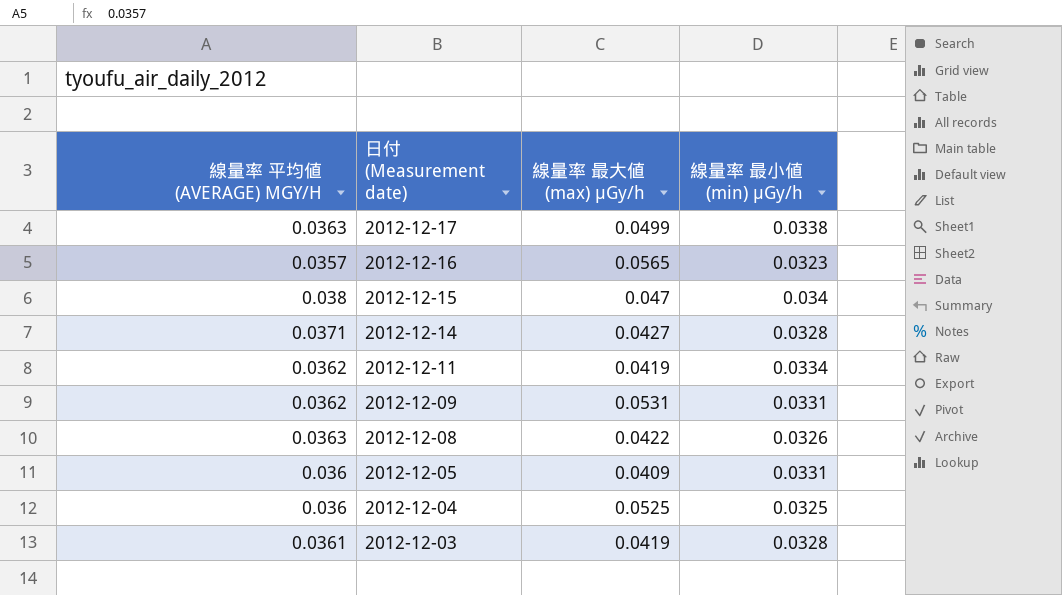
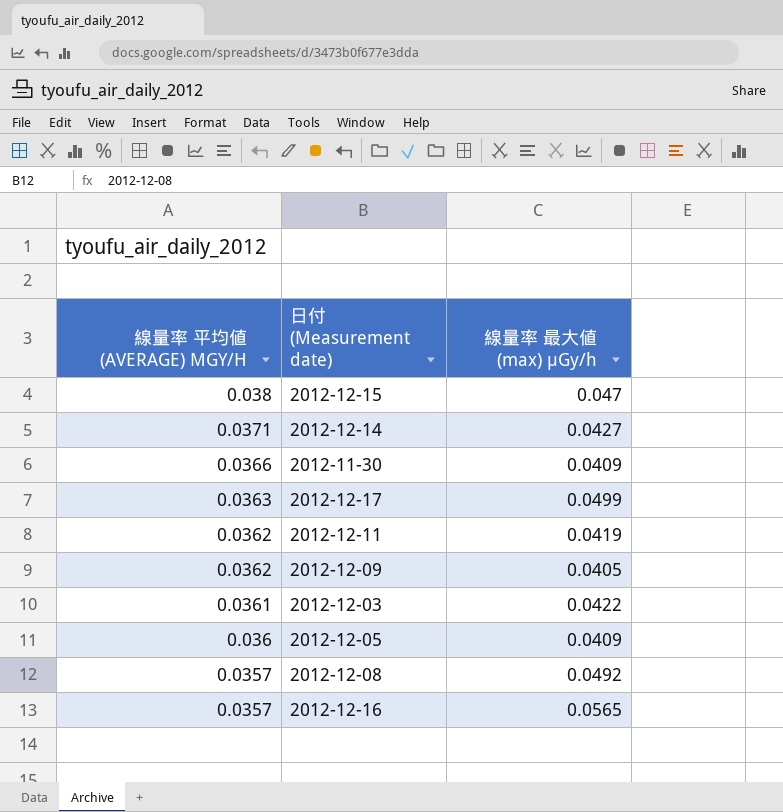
row order: 日付 (Measurement date) descending -> 線量率 平均値 (AVERAGE) ΜGY/H descending
column 線量率 最小値 (min) μGy/h | position: 4 -> none
row 2012-12-04: 0.036 | 0.0525 | 0.0325 -> none
row 2012-11-30: none -> 0.0366 | 0.0409
2012-12-09 | 線量率 最大値 (max) μGy/h: 0.0531 -> 0.0405
2012-12-03 | 線量率 最大値 (max) μGy/h: 0.0419 -> 0.0422
2012-12-08 | 線量率 平均値 (AVERAGE) ΜGY/H: 0.0363 -> 0.0357
2012-12-08 | 線量率 最大値 (max) μGy/h: 0.0422 -> 0.0492

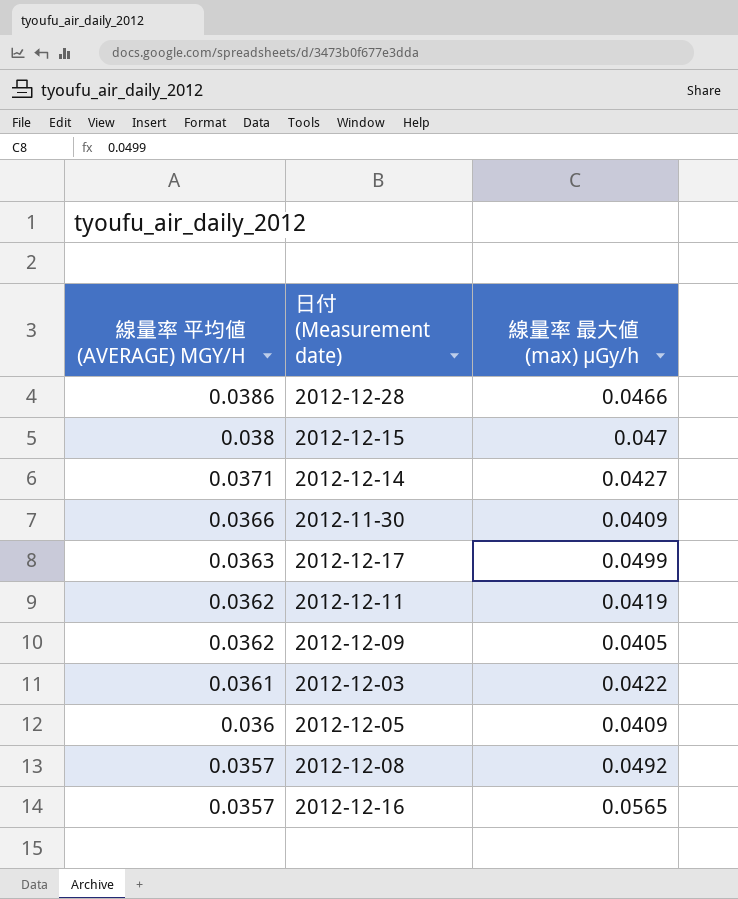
row 2012-12-28: none -> 0.0386 | 0.0466

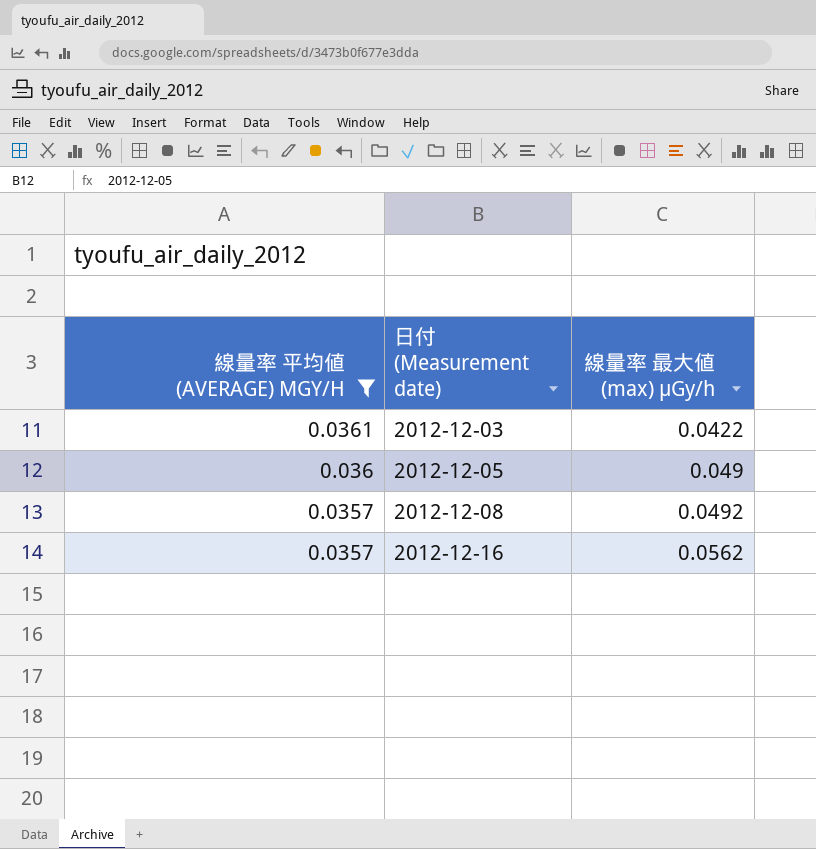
filter: none -> 線量率 平均値 (AVERAGE) ΜGY/H <= 0.0361
2012-12-05 | 線量率 最大値 (max) μGy/h: 0.0409 -> 0.049
2012-12-16 | 線量率 最大値 (max) μGy/h: 0.0565 -> 0.0562

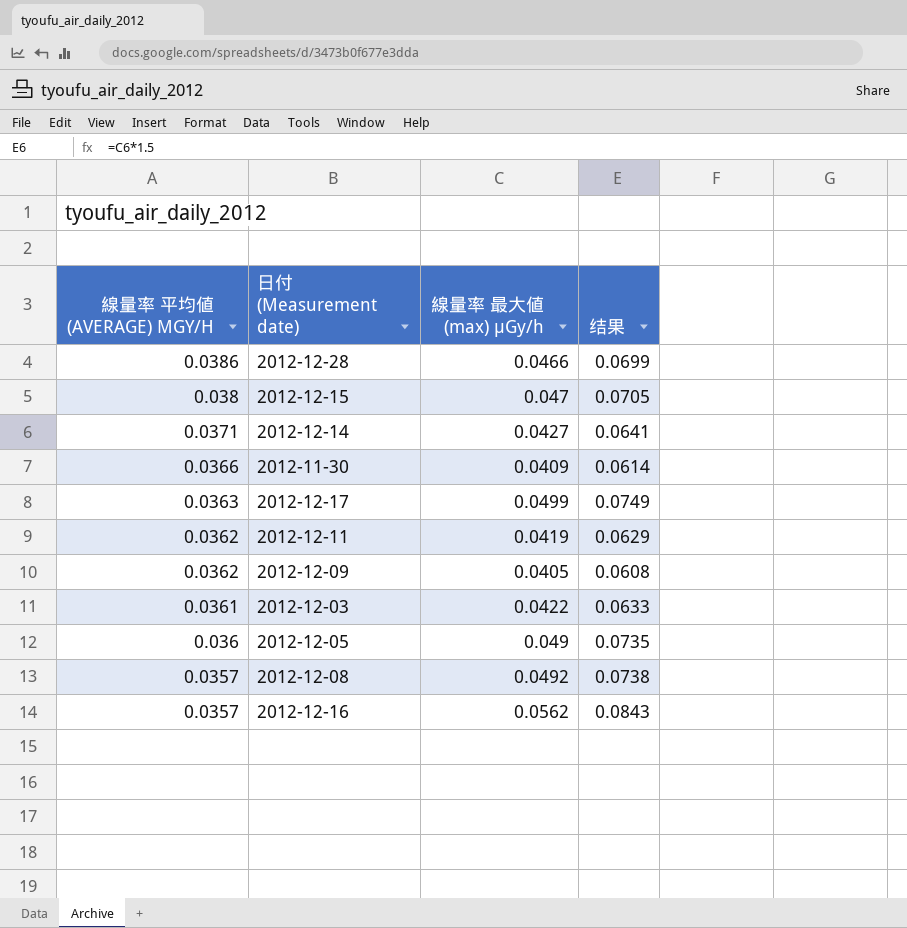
filter: 線量率 平均値 (AVERAGE) ΜGY/H <= 0.0361 -> none
column 结果 | formula: none -> [線量率 最大値 (max) μGy/h] * 1.5

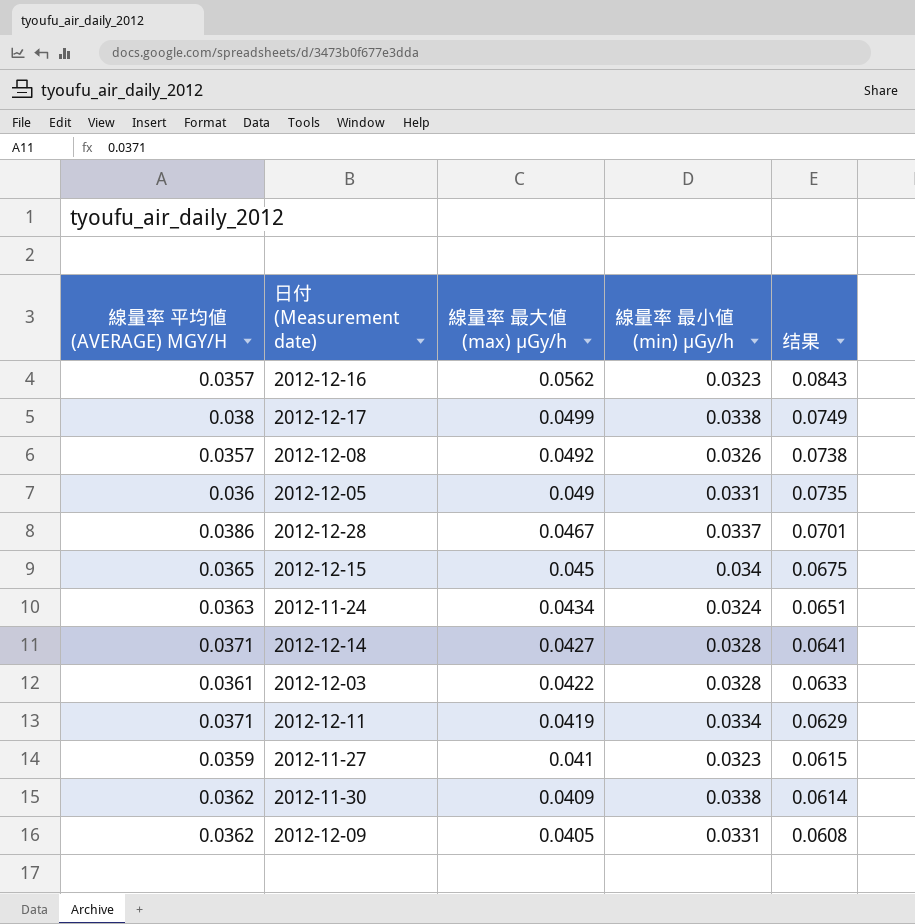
row order: 線量率 平均値 (AVERAGE) ΜGY/H descending -> 線量率 最大値 (max) μGy/h descending
column 線量率 最小値 (min) μGy/h | position: none -> 4
2012-12-17 | 線量率 平均値 (AVERAGE) ΜGY/H: 0.0363 -> 0.038
2012-12-28 | 線量率 最大値 (max) μGy/h: 0.0466 -> 0.0467
2012-12-28 | 结果: 0.0699 -> 0.0701
2012-12-15 | 線量率 平均値 (AVERAGE) ΜGY/H: 0.038 -> 0.0365
2012-12-15 | 線量率 最大値 (max) μGy/h: 0.047 -> 0.045
2012-12-15 | 结果: 0.0705 -> 0.0675
row 2012-11-24: none -> 0.0363 | 0.0434 | 0.0324 | 0.0651
2012-12-11 | 線量率 平均値 (AVERAGE) ΜGY/H: 0.0362 -> 0.0371
row 2012-11-27: none -> 0.0359 | 0.041 | 0.0323 | 0.0615
2012-11-30 | 線量率 平均値 (AVERAGE) ΜGY/H: 0.0366 -> 0.0362

